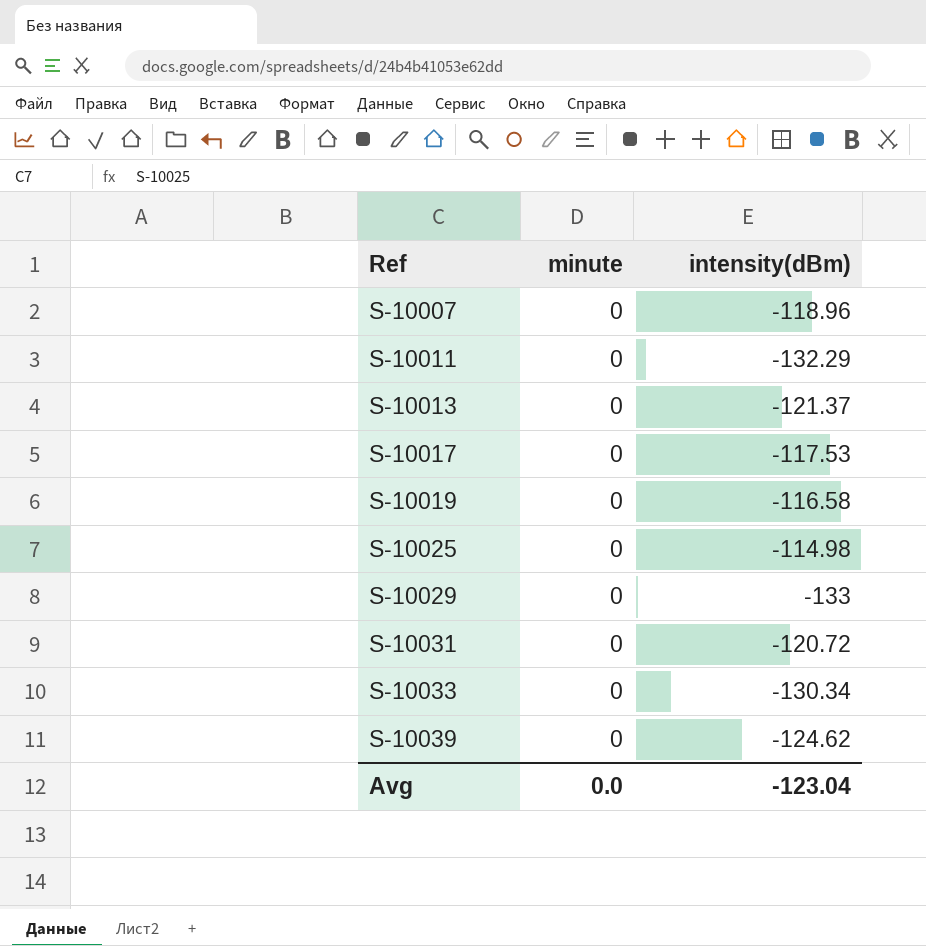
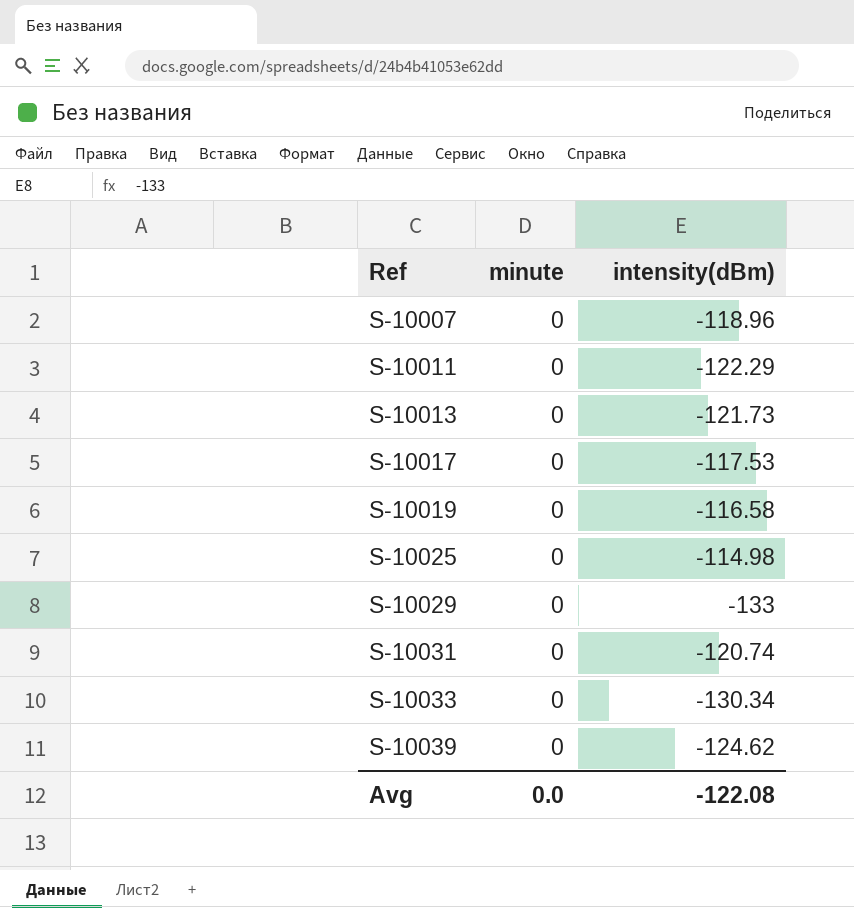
S-10011 | intensity(dBm): -132.29 -> -122.29
S-10013 | intensity(dBm): -121.37 -> -121.73
S-10031 | intensity(dBm): -120.72 -> -120.74
Avg | intensity(dBm): -123.04 -> -122.08

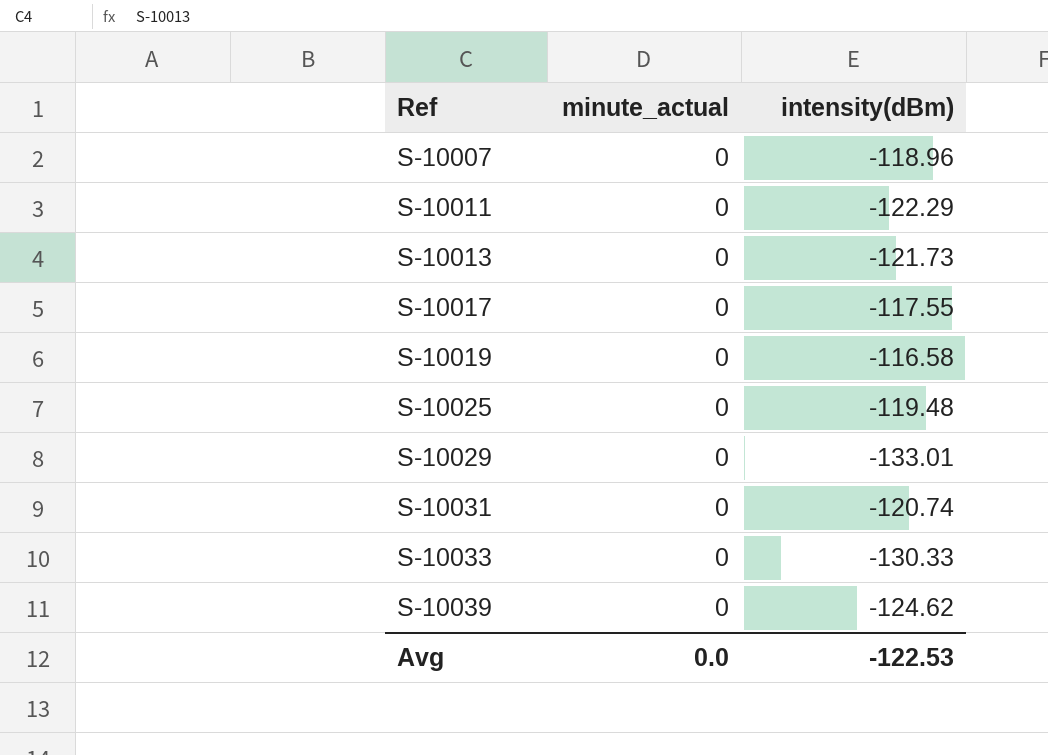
column name: minute -> minute_actual
S-10017 | intensity(dBm): -117.53 -> -117.55
S-10025 | intensity(dBm): -114.98 -> -119.48
S-10029 | intensity(dBm): -133 -> -133.01
S-10033 | intensity(dBm): -130.34 -> -130.33
Avg | intensity(dBm): -122.08 -> -122.53

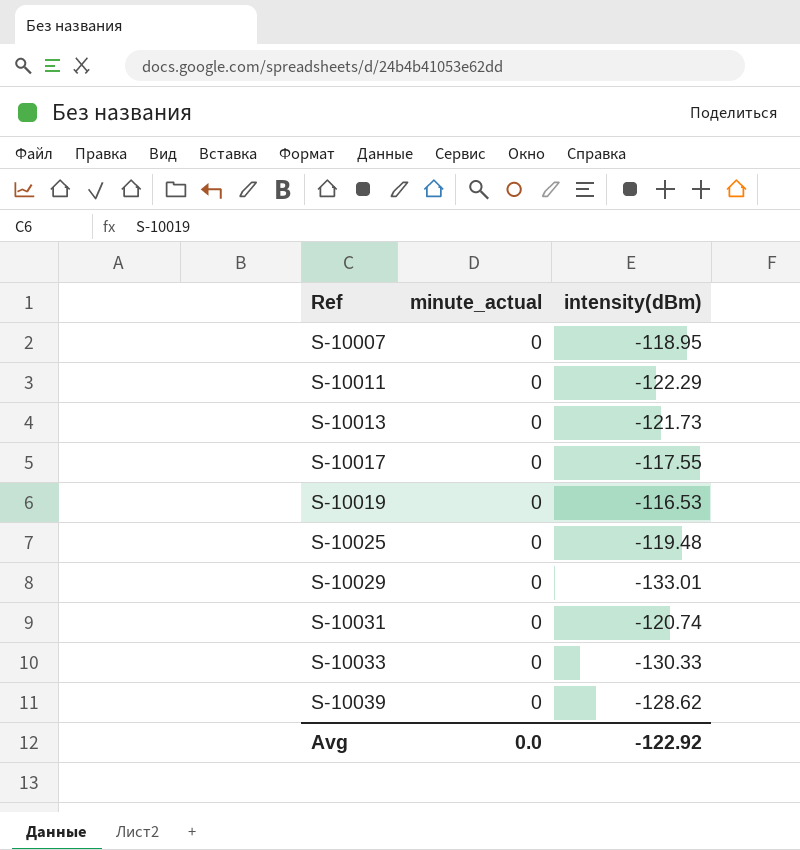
S-10007 | intensity(dBm): -118.96 -> -118.95
S-10019 | intensity(dBm): -116.58 -> -116.53
S-10039 | intensity(dBm): -124.62 -> -128.62
Avg | intensity(dBm): -122.53 -> -122.92

